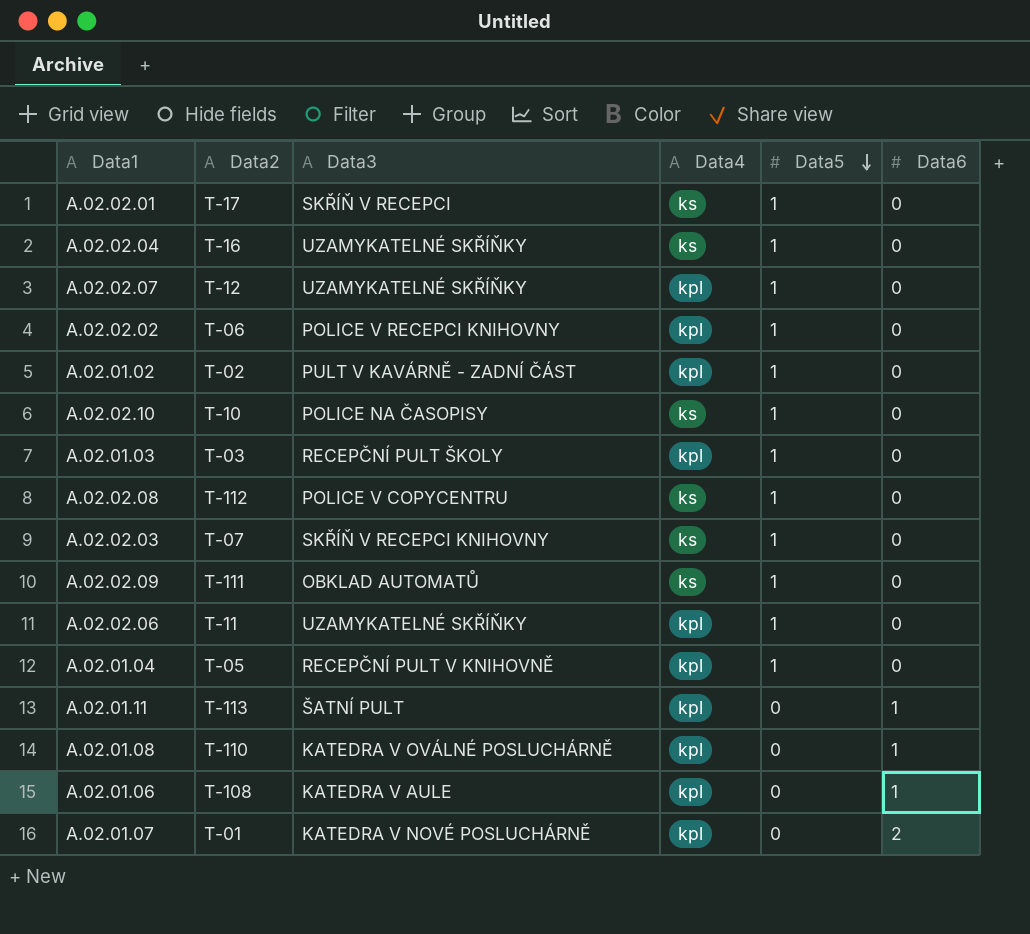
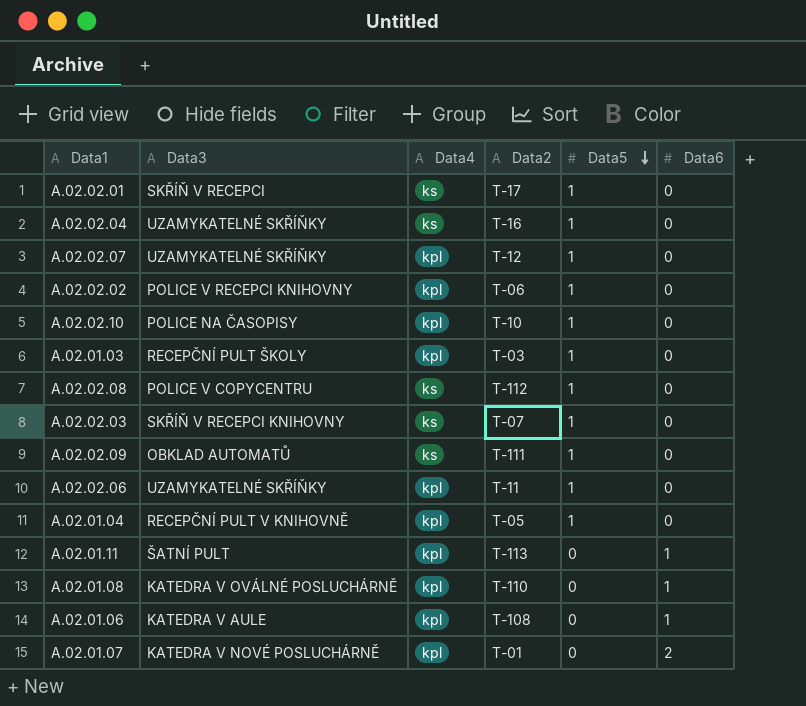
column Data2 | position: 2 -> 4
row A.02.01.02: T-02 | PULT V KAVÁRNĚ - ZADNÍ ČÁST | kpl | 1 | 0 -> none
A.02.02.10 | Data4: ks -> kpl

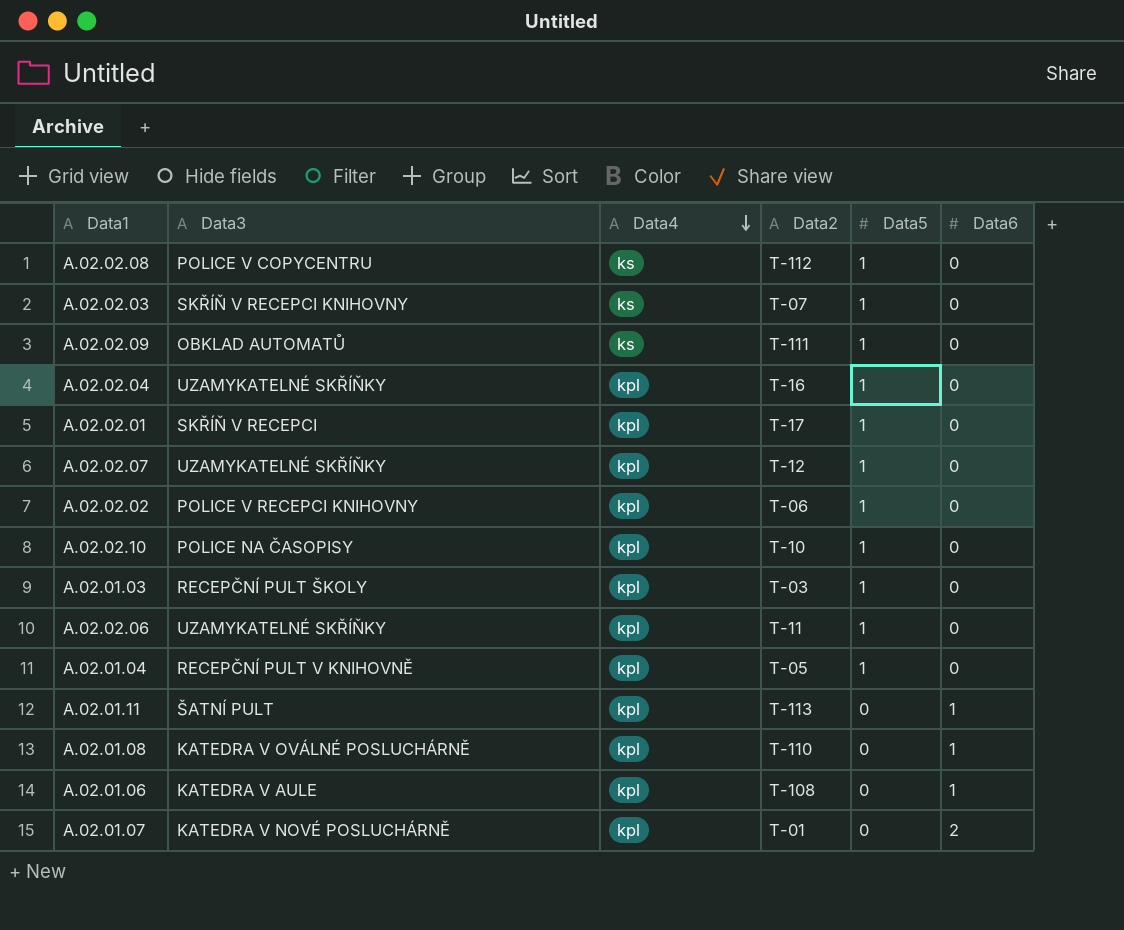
row order: Data5 descending -> Data4 descending
A.02.02.04 | Data4: ks -> kpl
A.02.02.01 | Data4: ks -> kpl

